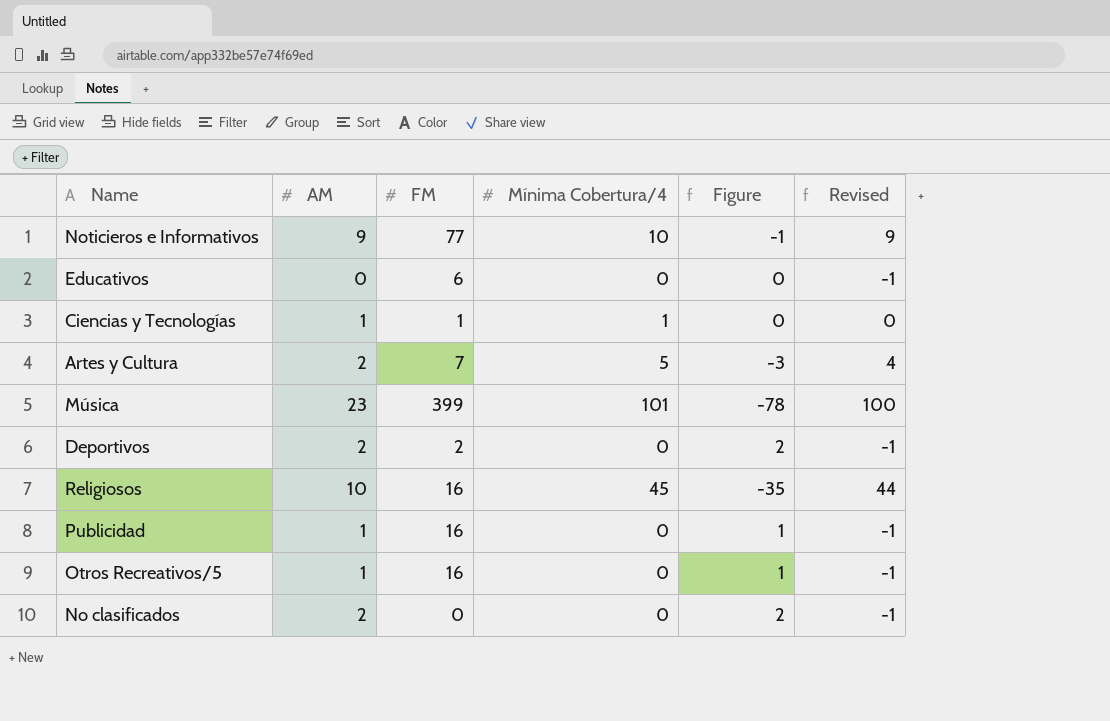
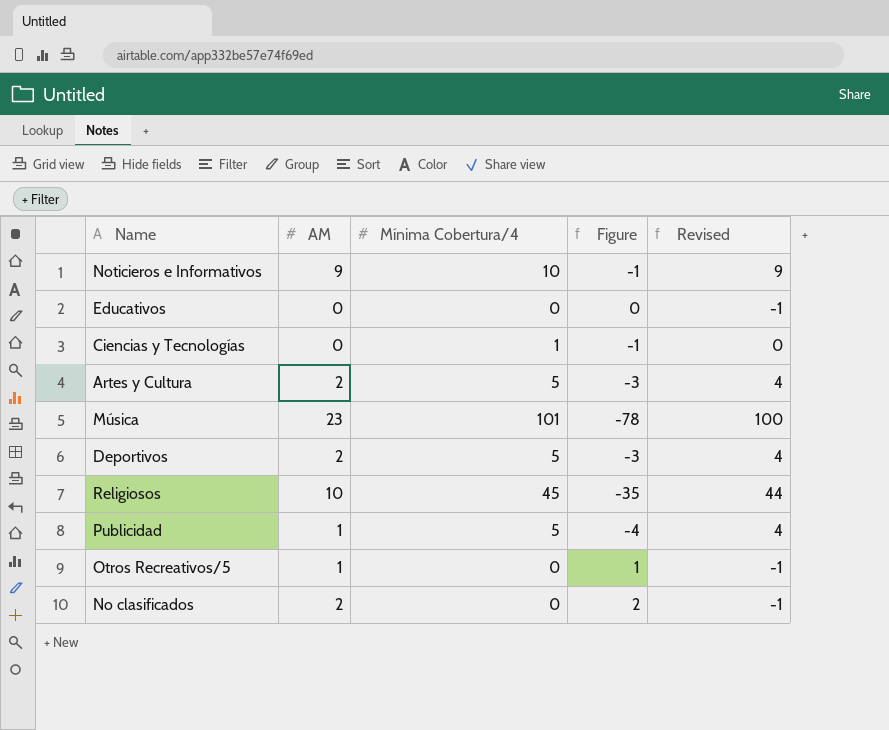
column FM | position: 3 -> none
Ciencias y Tecnologías | AM: 1 -> 0
Ciencias y Tecnologías | Figure: 0 -> -1
Deportivos | Mínima Cobertura/4: 0 -> 5
Deportivos | Figure: 2 -> -3
Deportivos | Revised: -1 -> 4
Publicidad | Mínima Cobertura/4: 0 -> 5
Publicidad | Figure: 1 -> -4
Publicidad | Revised: -1 -> 4

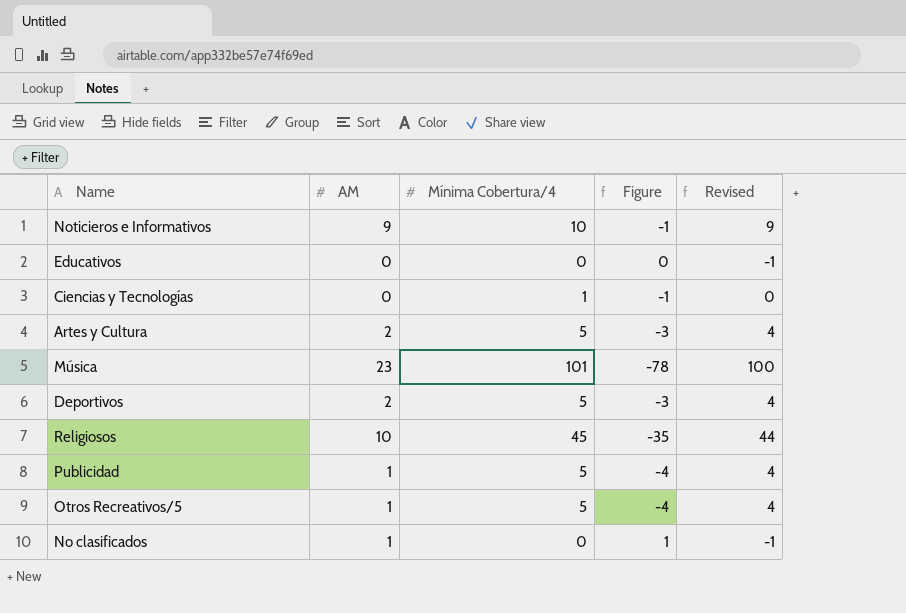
Otros Recreativos/5 | Mínima Cobertura/4: 0 -> 5
Otros Recreativos/5 | Figure: 1 -> -4
Otros Recreativos/5 | Revised: -1 -> 4
No clasificados | AM: 2 -> 1
No clasificados | Figure: 2 -> 1

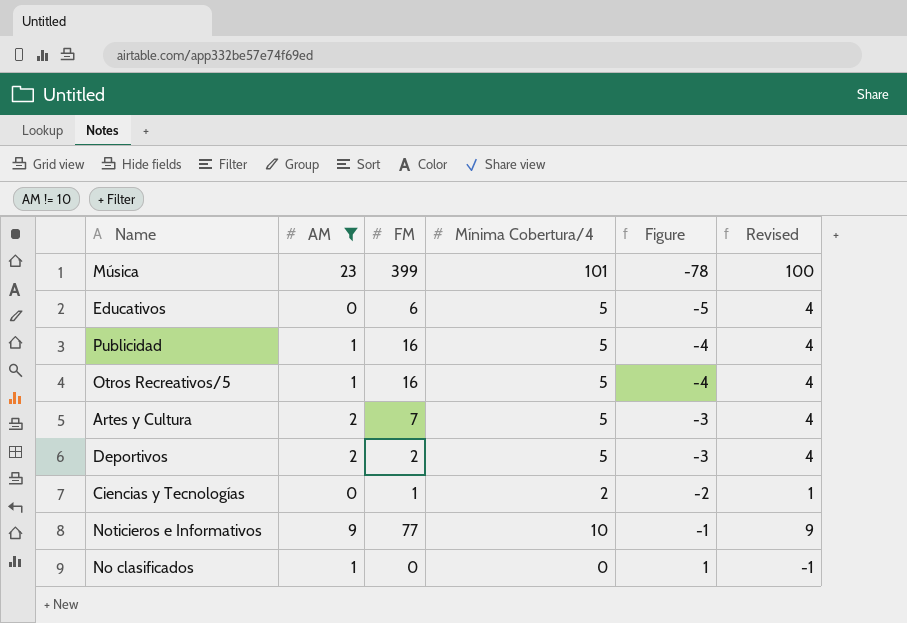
filter: none -> AM != 10
row order: none -> Figure ascending
column FM | position: none -> 3
Educativos | Mínima Cobertura/4: 0 -> 5
Educativos | Figure: 0 -> -5
Educativos | Revised: -1 -> 4
Ciencias y Tecnologías | Mínima Cobertura/4: 1 -> 2
Ciencias y Tecnologías | Figure: -1 -> -2
Ciencias y Tecnologías | Revised: 0 -> 1

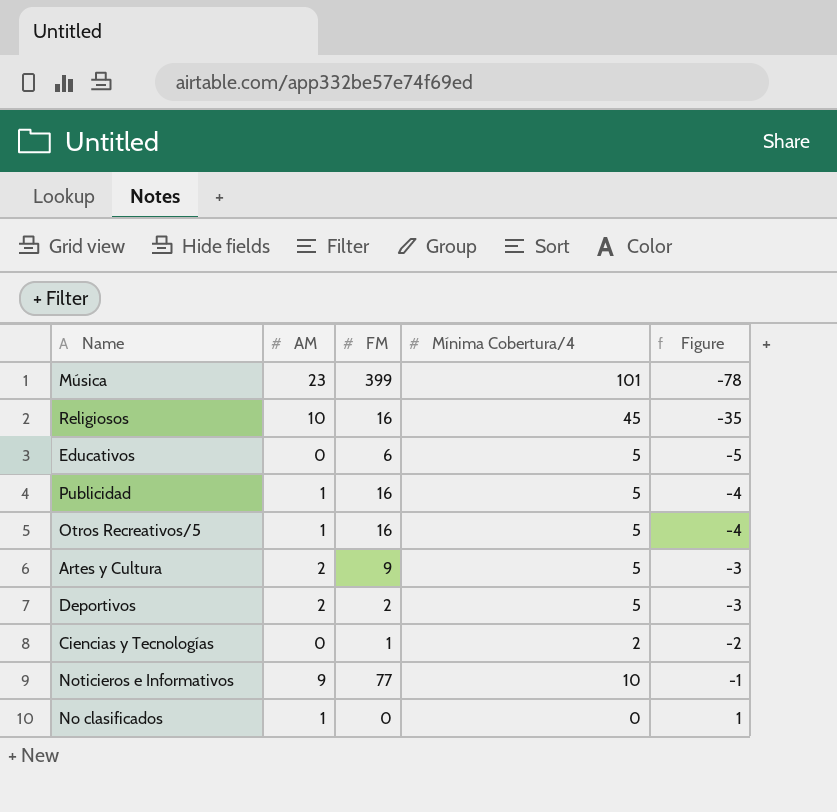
filter: AM != 10 -> none
column Revised | formula: [Mínima Cobertura/4] - 1 -> none
Artes y Cultura | FM: 7 -> 9

